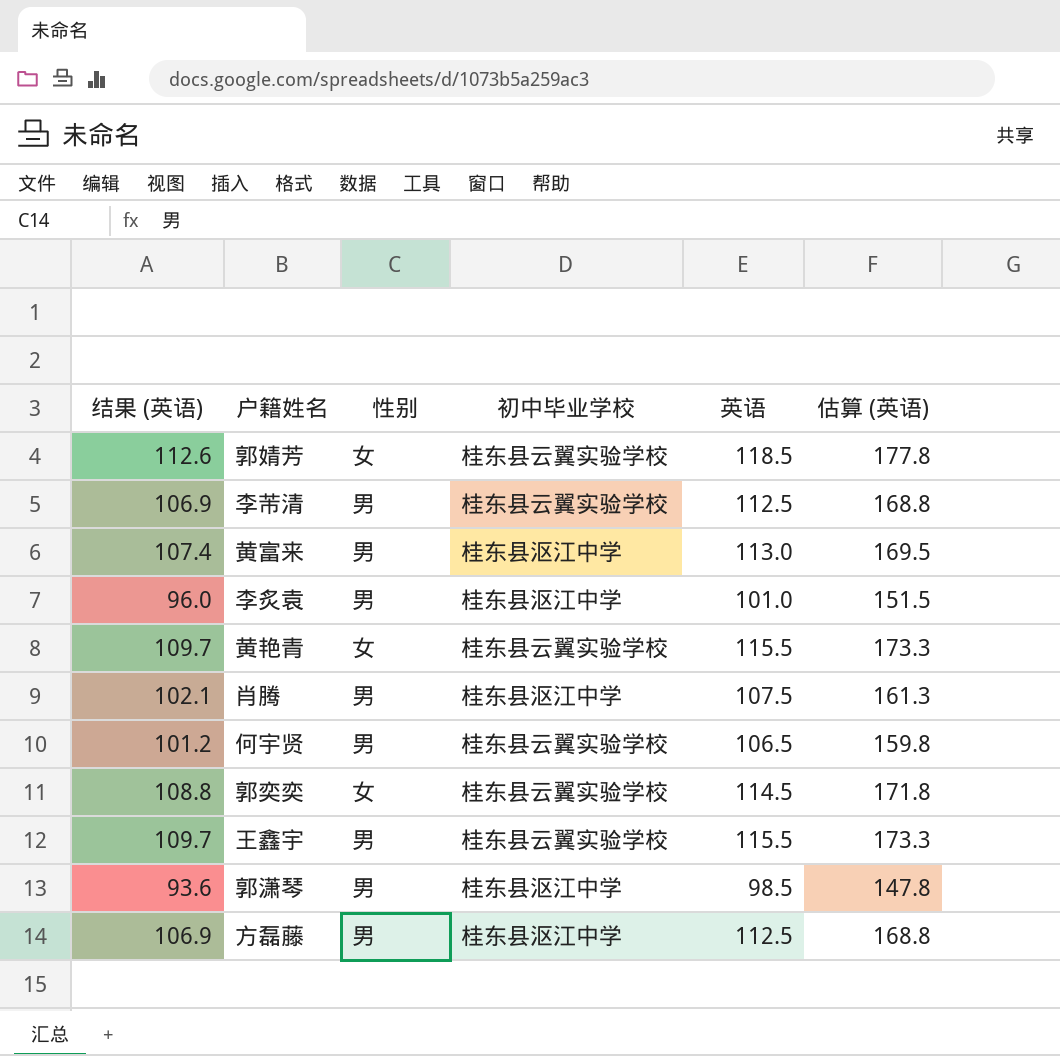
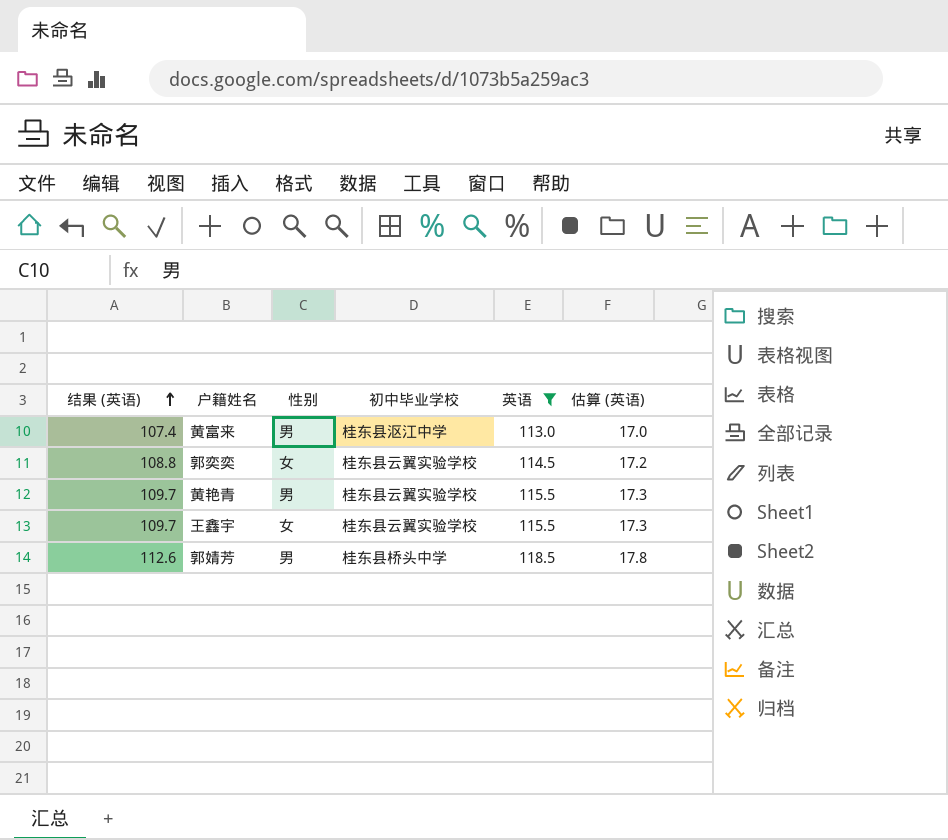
filter: none -> 英语 >= 113.0
row order: none -> 结果 (英语) ascending
column 估算 (英语) | formula: [英语] * 1.5 -> [英语] * 0.15
黄艳青 | 性别: 女 -> 男
王鑫宇 | 性别: 男 -> 女
郭婧芳 | 性别: 女 -> 男
郭婧芳 | 初中毕业学校: 桂东县云翼实验学校 -> 桂东县桥头中学

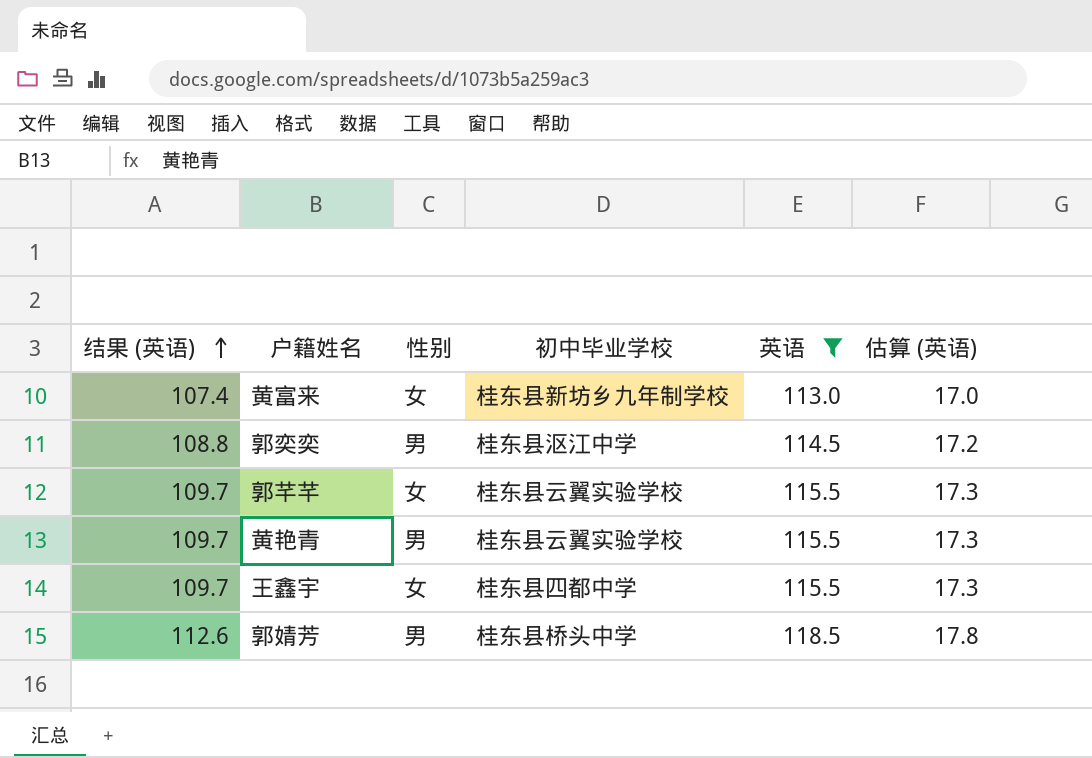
黄富来 | 性别: 男 -> 女
黄富来 | 初中毕业学校: 桂东县沤江中学 -> 桂东县新坊乡九年制学校
郭奕奕 | 性别: 女 -> 男
郭奕奕 | 初中毕业学校: 桂东县云翼实验学校 -> 桂东县沤江中学
row 郭芊芊: none -> 109.7 | 女 | 桂东县云翼实验学校 | 115.5 | 17.3
王鑫宇 | 初中毕业学校: 桂东县云翼实验学校 -> 桂东县四都中学

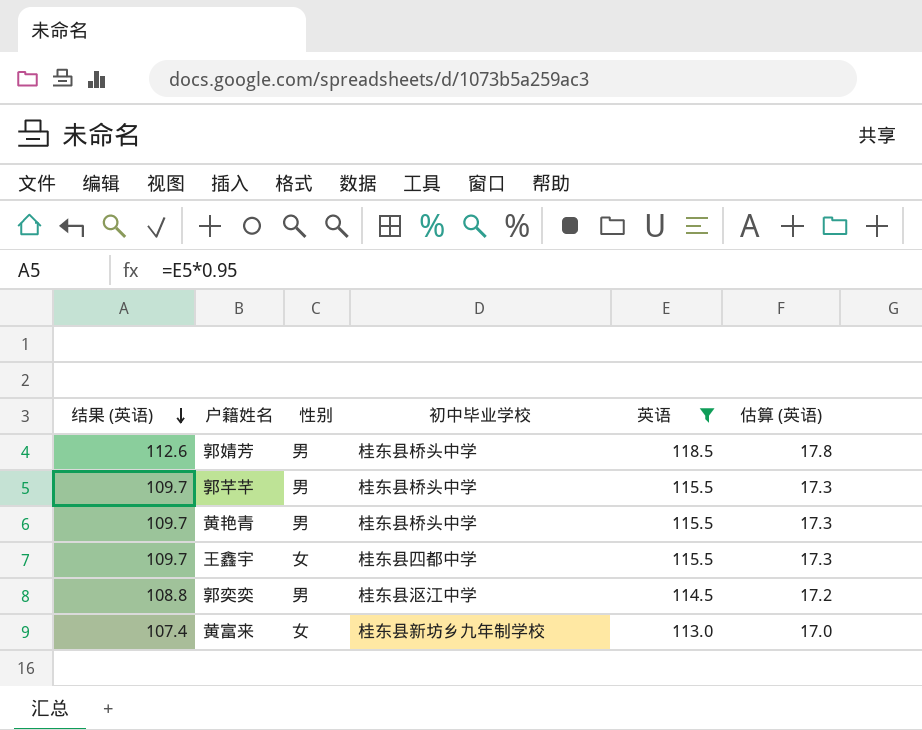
row order: 结果 (英语) ascending -> 结果 (英语) descending
郭芊芊 | 性别: 女 -> 男
郭芊芊 | 初中毕业学校: 桂东县云翼实验学校 -> 桂东县桥头中学
黄艳青 | 初中毕业学校: 桂东县云翼实验学校 -> 桂东县桥头中学

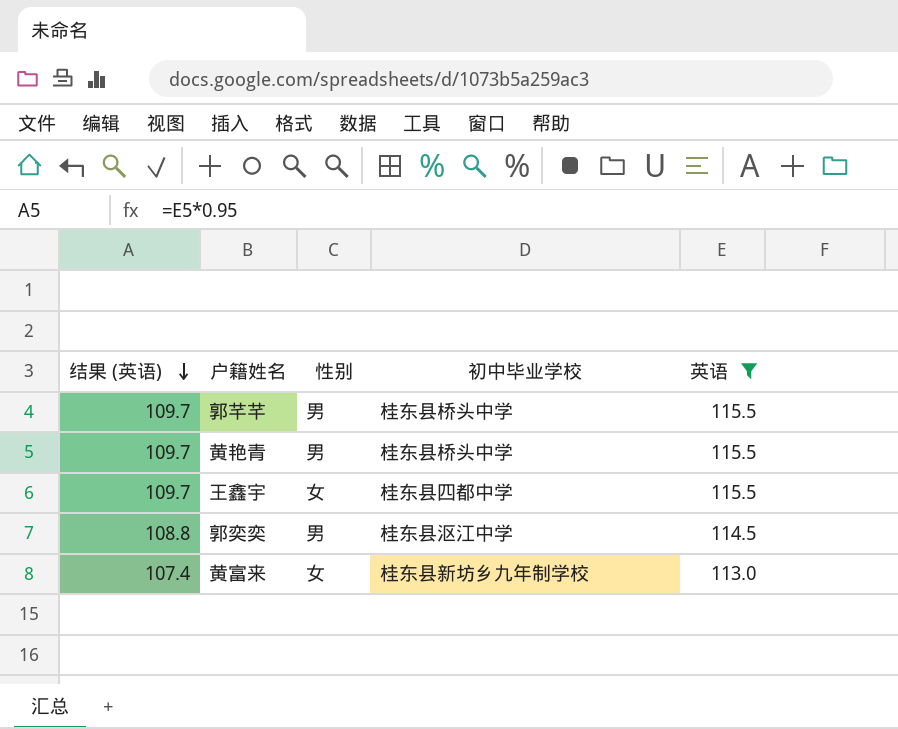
column 估算 (英语) | formula: [英语] * 0.15 -> none
row 郭婧芳: 112.6 | 男 | 桂东县桥头中学 | 118.5 | 17.8 -> none

